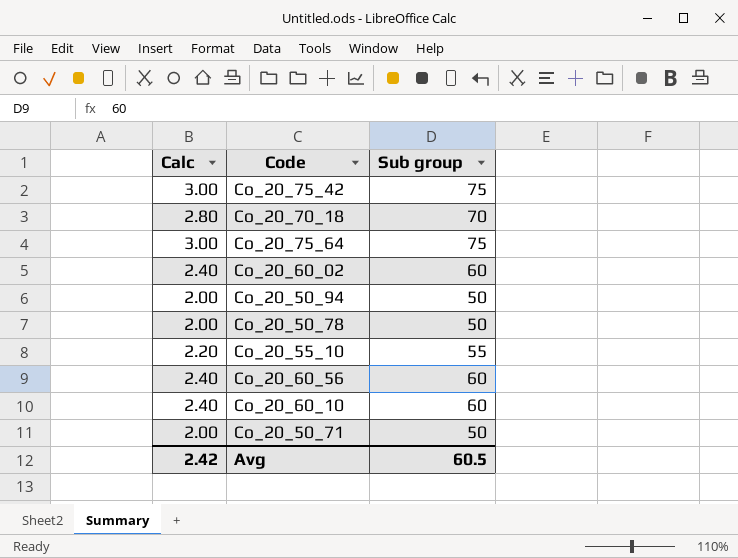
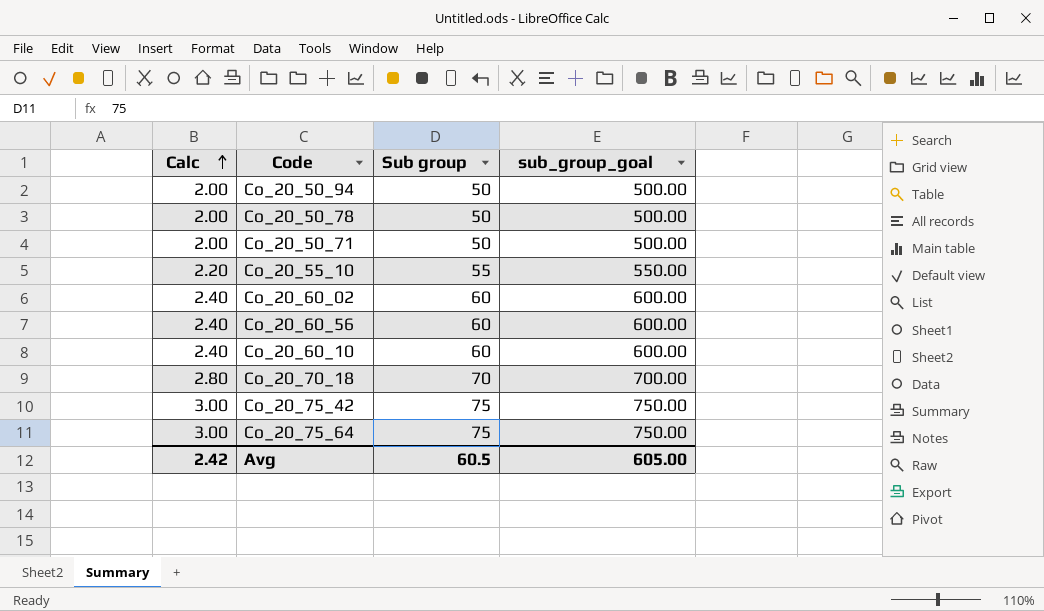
row order: none -> Calc ascending
column sub_group_goal | formula: none -> [Sub group] * 10

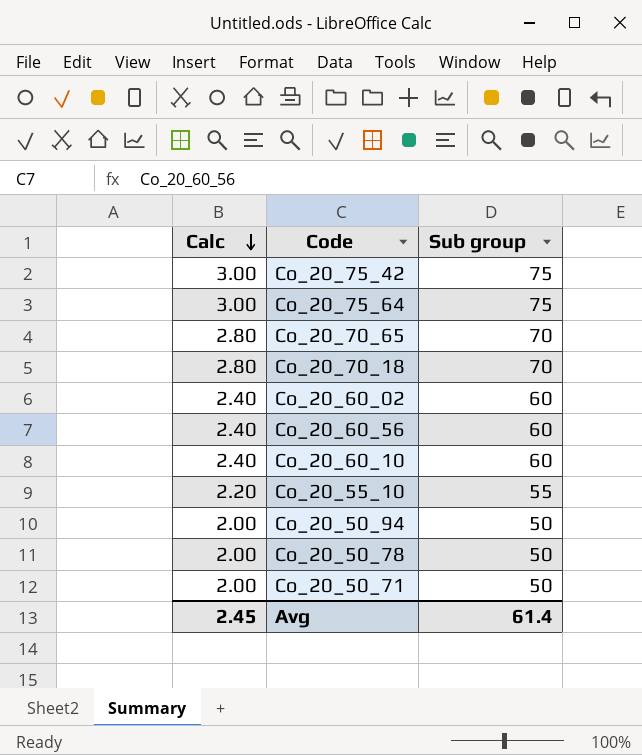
row order: Calc ascending -> Calc descending
column sub_group_goal | formula: [Sub group] * 10 -> none
row Co_20_70_65: none -> 2.80 | 70
Avg | Calc: 2.42 -> 2.45
Avg | Sub group: 60.5 -> 61.4

